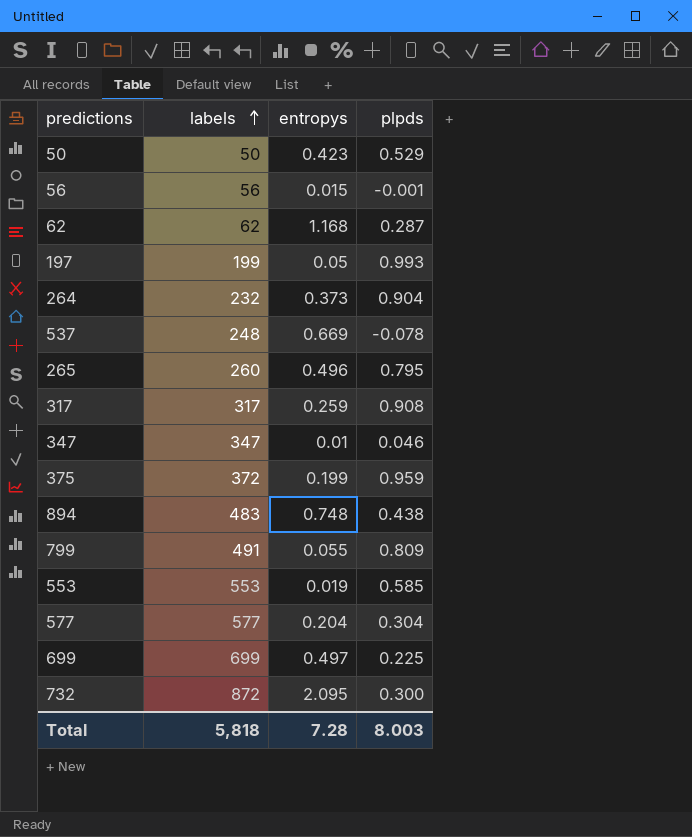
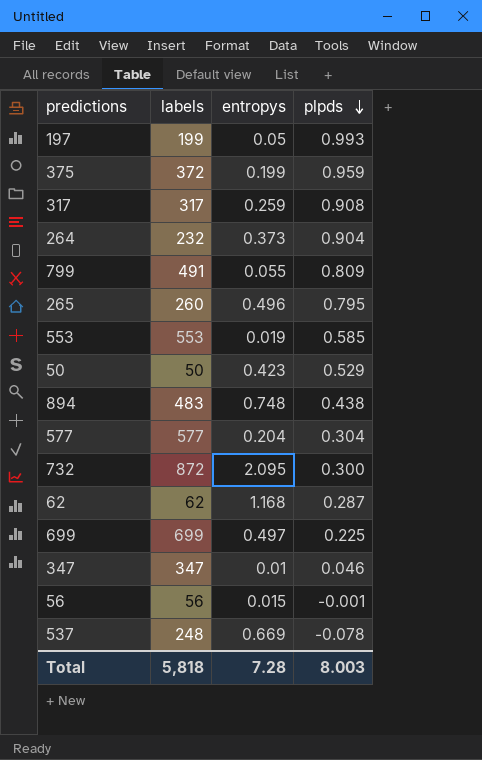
row order: labels ascending -> plpds descending

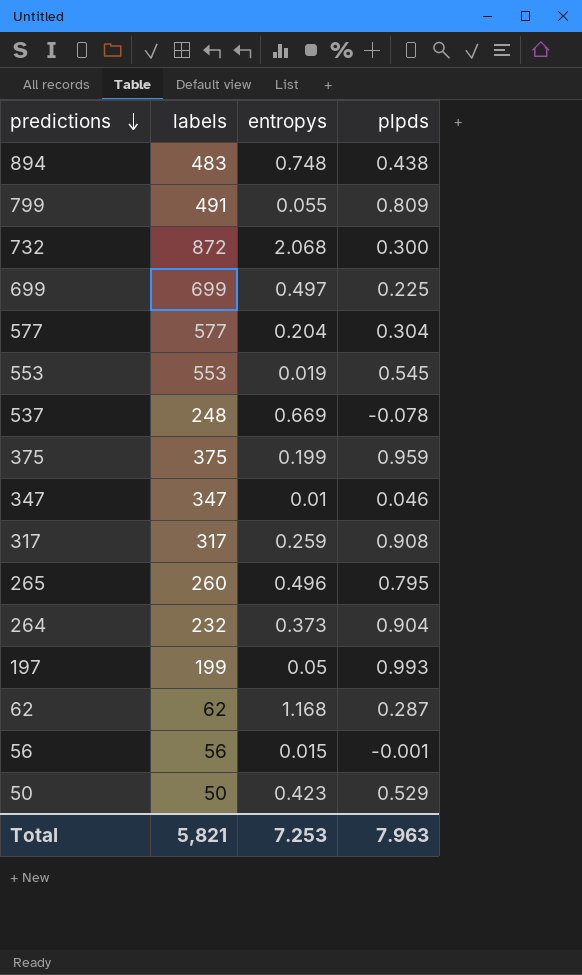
row order: plpds descending -> predictions descending
732 | entropys: 2.095 -> 2.068
553 | plpds: 0.585 -> 0.545
375 | labels: 372 -> 375
Total | labels: 5,818 -> 5,821
Total | entropys: 7.28 -> 7.253
Total | plpds: 8.003 -> 7.963

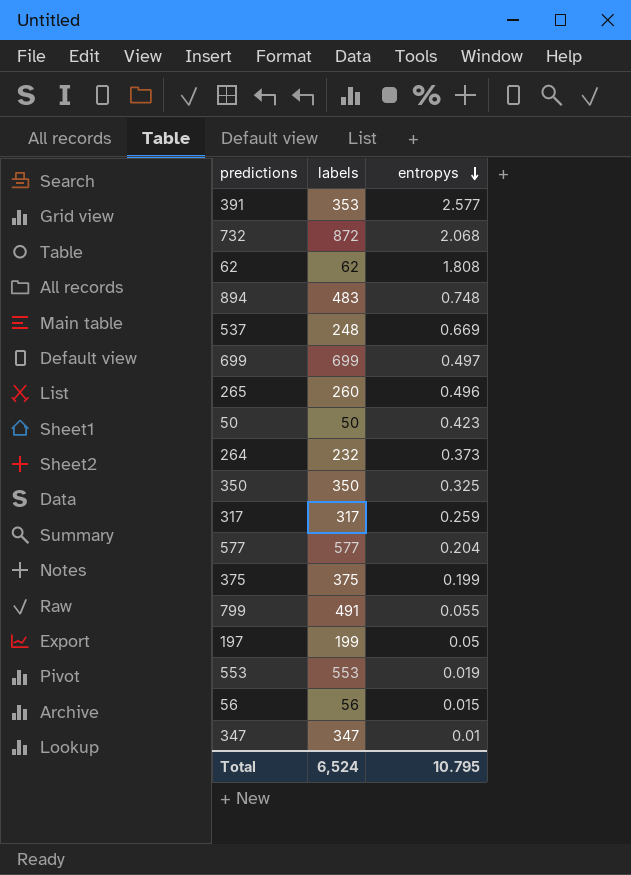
row order: predictions descending -> entropys descending
column plpds | position: 4 -> none
row 391: none -> 353 | 2.577
62 | entropys: 1.168 -> 1.808
row 350: none -> 350 | 0.325
Total | labels: 5,821 -> 6,524
Total | entropys: 7.253 -> 10.795

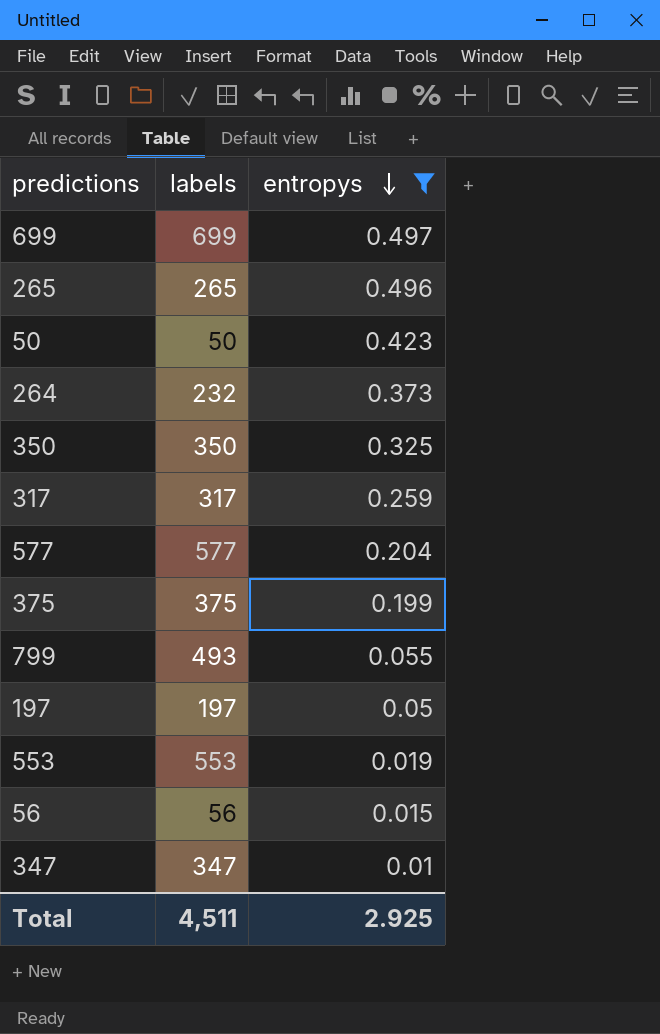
filter: none -> entropys <= 0.497
265 | labels: 260 -> 265
799 | labels: 491 -> 493
197 | labels: 199 -> 197
Total | labels: 6,524 -> 4,511
Total | entropys: 10.795 -> 2.925

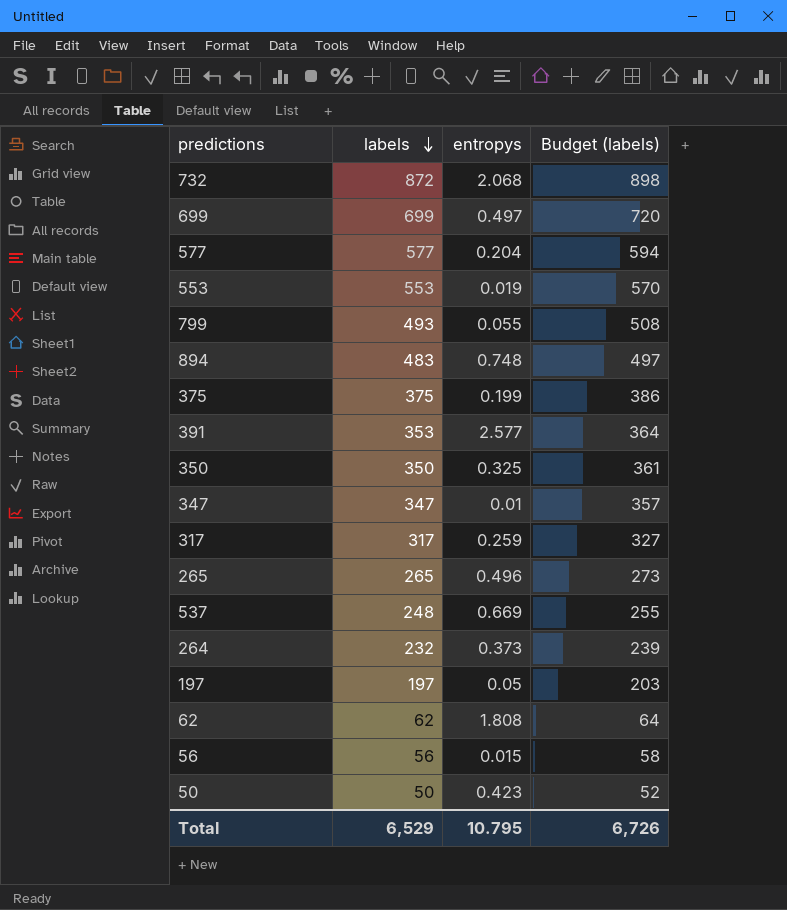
filter: entropys <= 0.497 -> none
row order: entropys descending -> labels descending
column Budget (labels) | formula: none -> [labels] * 1.03
Total | labels: 4,511 -> 6,529
Total | entropys: 2.925 -> 10.795

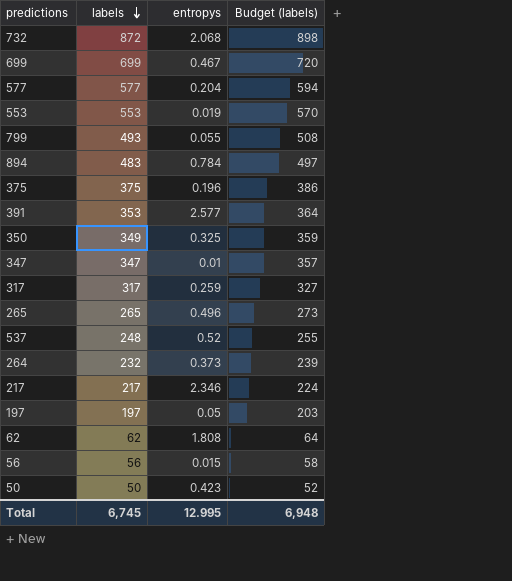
699 | entropys: 0.497 -> 0.467
894 | entropys: 0.748 -> 0.784
375 | entropys: 0.199 -> 0.196
350 | labels: 350 -> 349
350 | Budget (labels): 361 -> 359
537 | entropys: 0.669 -> 0.52
row 217: none -> 217 | 2.346 | 224
Total | labels: 6,529 -> 6,745
Total | entropys: 10.795 -> 12.995
Total | Budget (labels): 6,726 -> 6,948

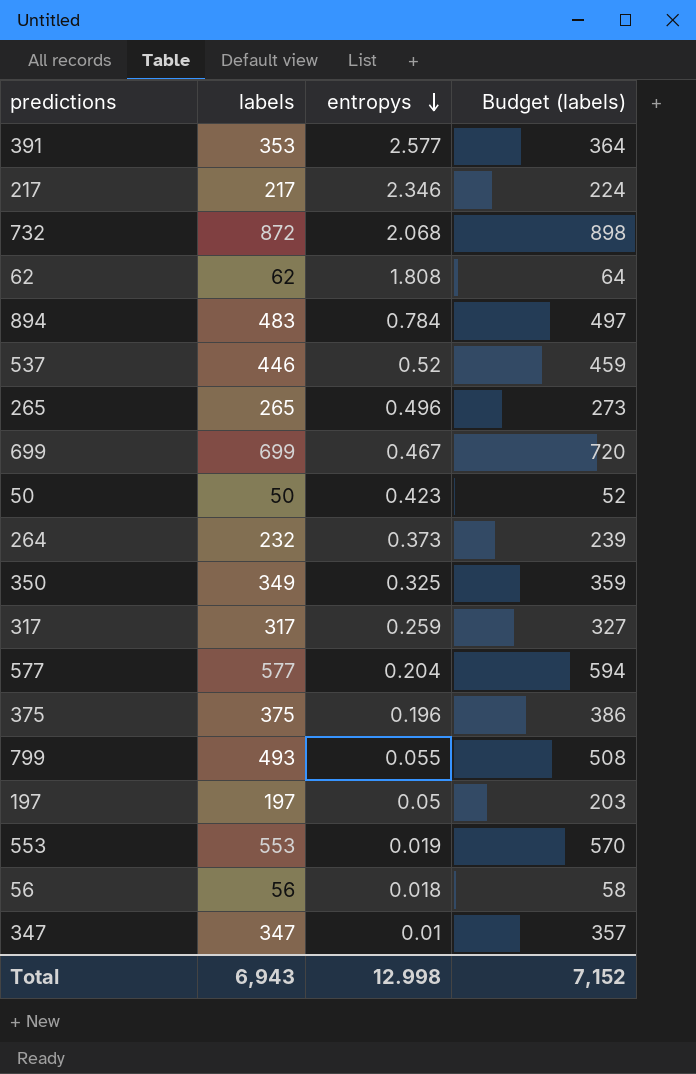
row order: labels descending -> entropys descending
537 | labels: 248 -> 446
537 | Budget (labels): 255 -> 459
56 | entropys: 0.015 -> 0.018
Total | labels: 6,745 -> 6,943
Total | entropys: 12.995 -> 12.998
Total | Budget (labels): 6,948 -> 7,152

